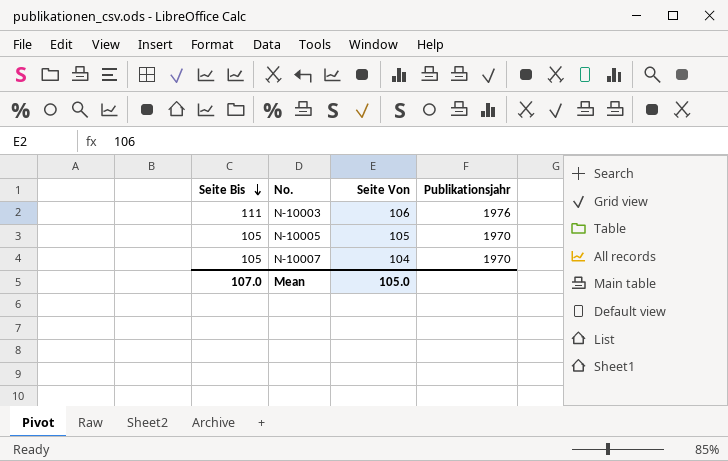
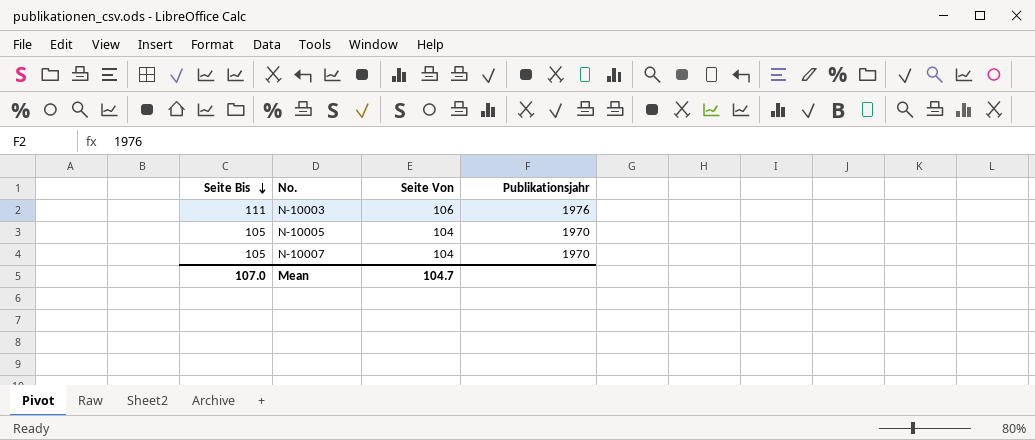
N-10005 | Seite Von: 105 -> 104
Mean | Seite Von: 105.0 -> 104.7

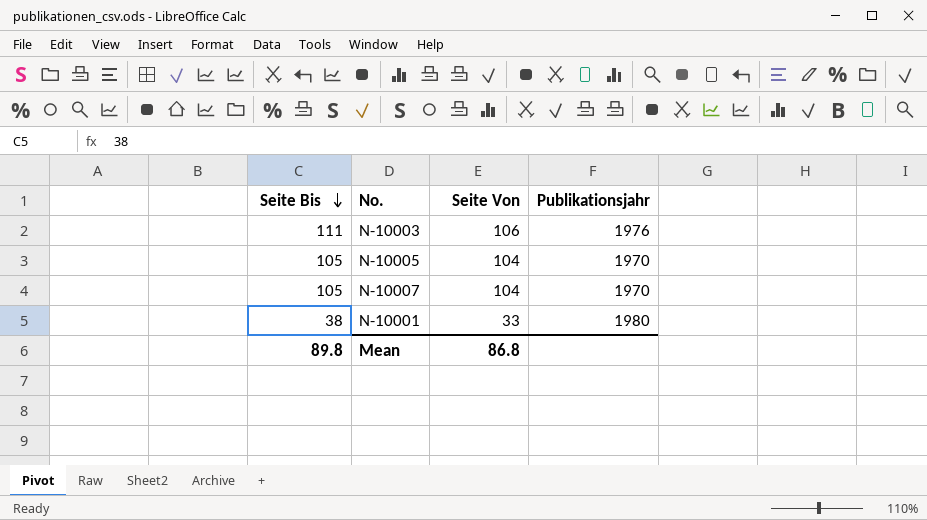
row N-10001: none -> 38 | 33 | 1980
Mean | Seite Bis: 107.0 -> 89.8
Mean | Seite Von: 104.7 -> 86.8

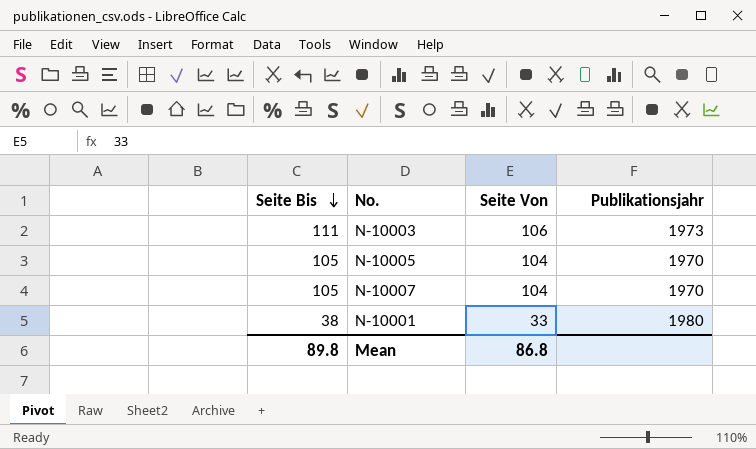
N-10003 | Publikationsjahr: 1976 -> 1973

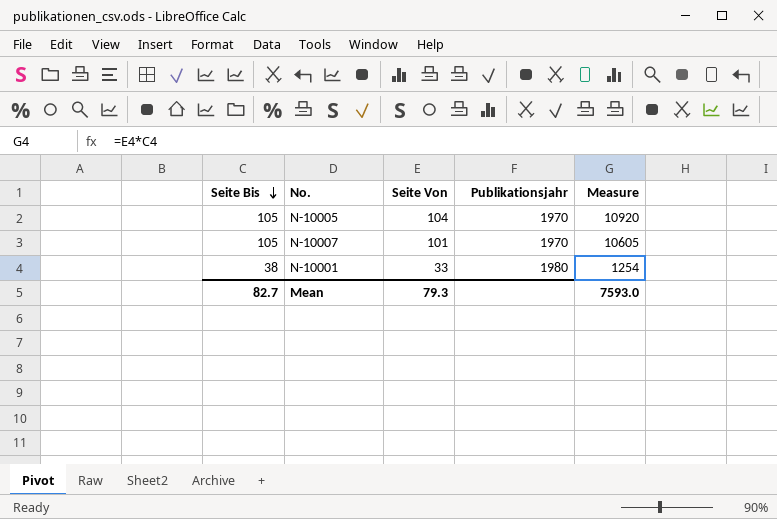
column Measure | formula: none -> [Seite Bis] * [Seite Von]
row N-10003: 111 | 106 | 1973 -> none
N-10007 | Seite Von: 104 -> 101
Mean | Seite Bis: 89.8 -> 82.7
Mean | Seite Von: 86.8 -> 79.3

